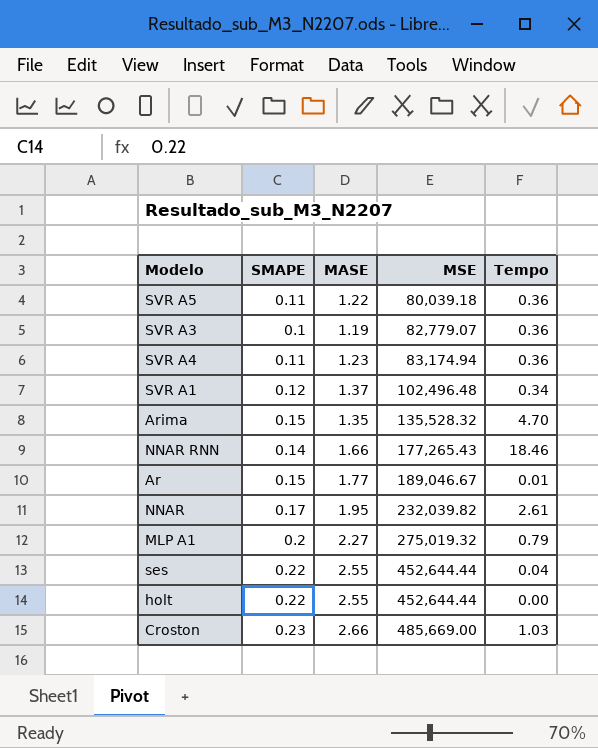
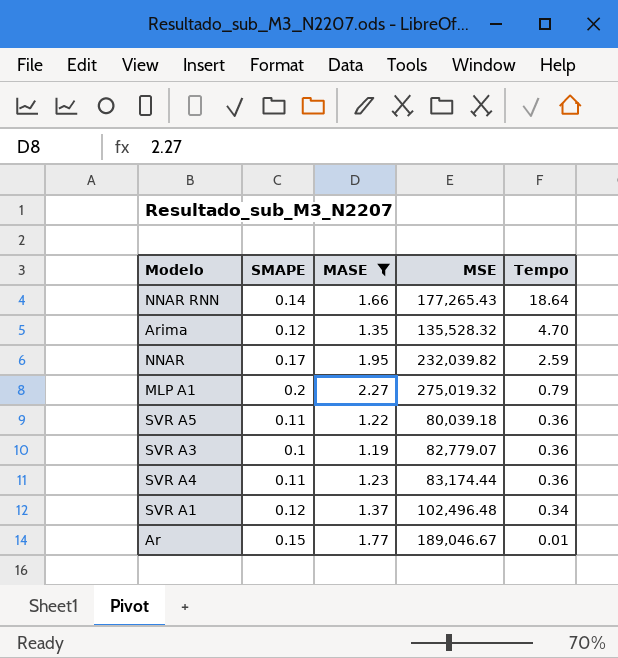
filter: none -> MASE <= 2.27
row order: MSE ascending -> Tempo descending
NNAR RNN | Tempo: 18.46 -> 18.64
Arima | SMAPE: 0.15 -> 0.12
NNAR | Tempo: 2.61 -> 2.59
SVR A4 | MSE: 83,174.94 -> 83,174.44

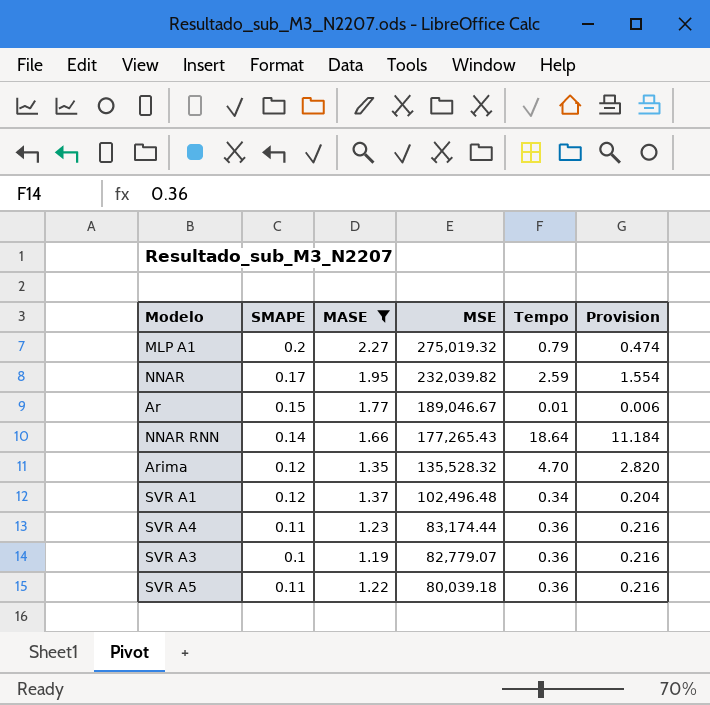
row order: Tempo descending -> MSE descending
column Provision | formula: none -> [Tempo] * 0.6

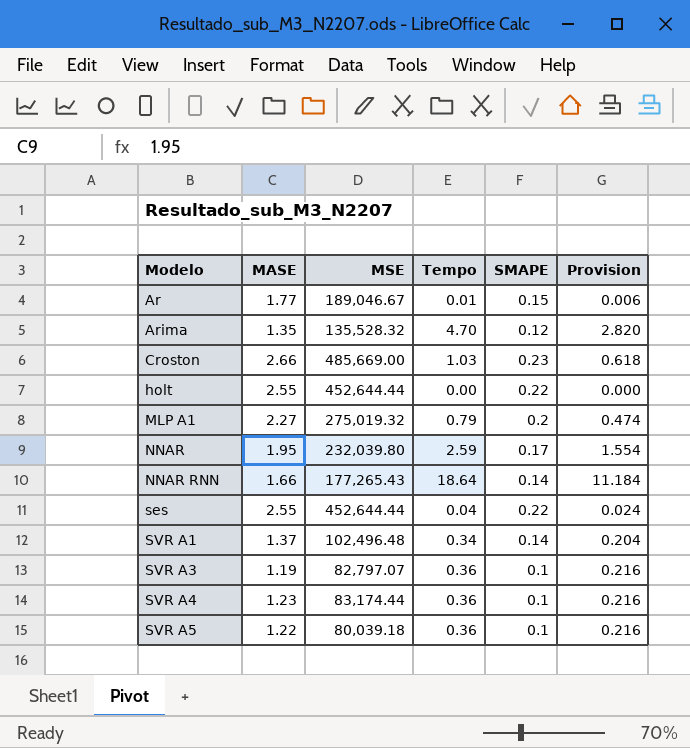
filter: MASE <= 2.27 -> none
row order: MSE descending -> Modelo ascending
column SMAPE | position: 2 -> 5
NNAR | MSE: 232,039.82 -> 232,039.80
SVR A1 | SMAPE: 0.12 -> 0.14
SVR A3 | MSE: 82,779.07 -> 82,797.07
SVR A4 | SMAPE: 0.11 -> 0.1
SVR A5 | SMAPE: 0.11 -> 0.1

